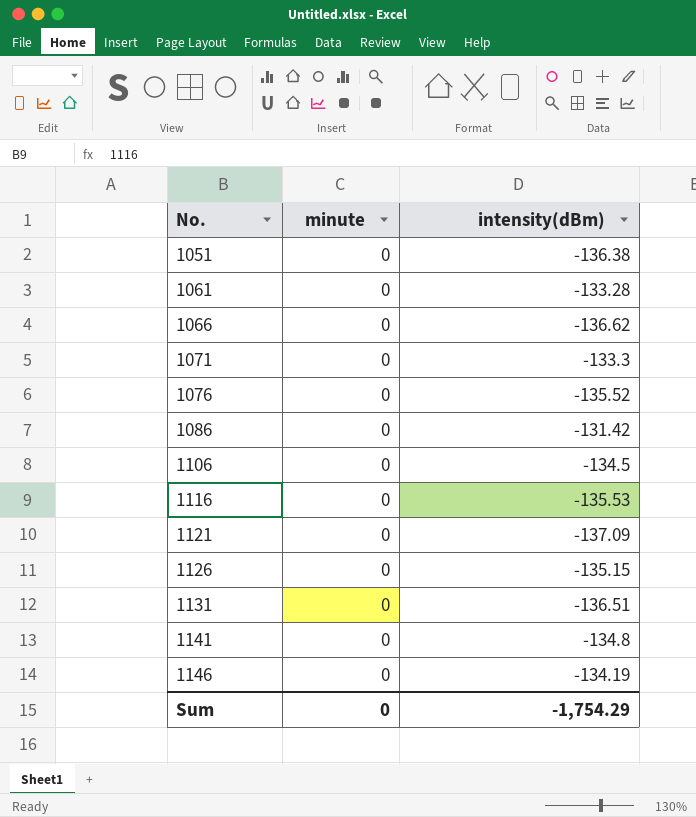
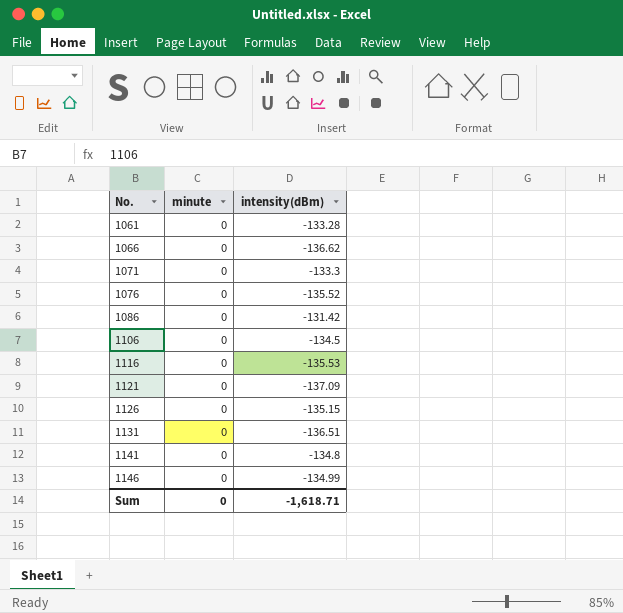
row 1051: 0 | -136.38 -> none
1146 | intensity(dBm): -134.19 -> -134.99
Sum | intensity(dBm): -1,754.29 -> -1,618.71

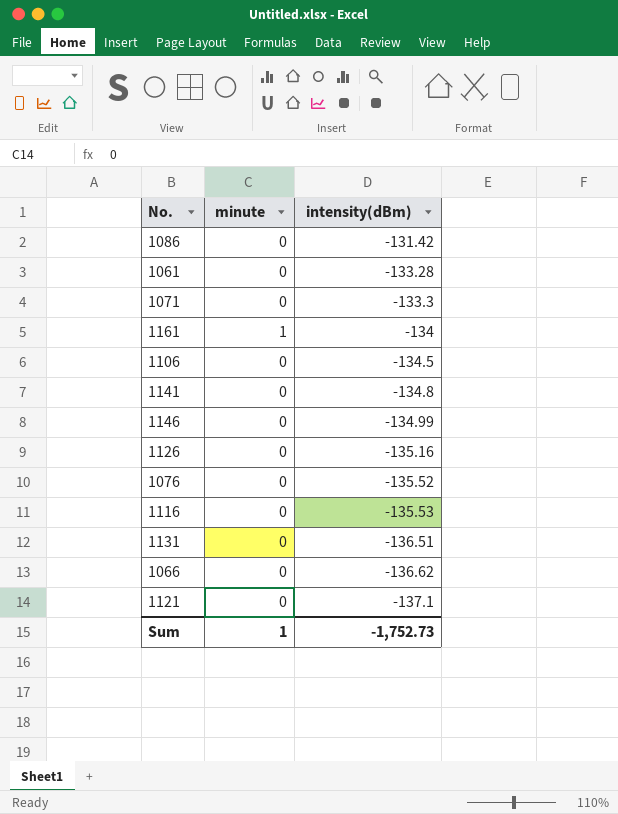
row order: No. ascending -> intensity(dBm) descending
row 1161: none -> 1 | -134
1126 | intensity(dBm): -135.15 -> -135.16
1121 | intensity(dBm): -137.09 -> -137.1
Sum | minute: 0 -> 1
Sum | intensity(dBm): -1,618.71 -> -1,752.73

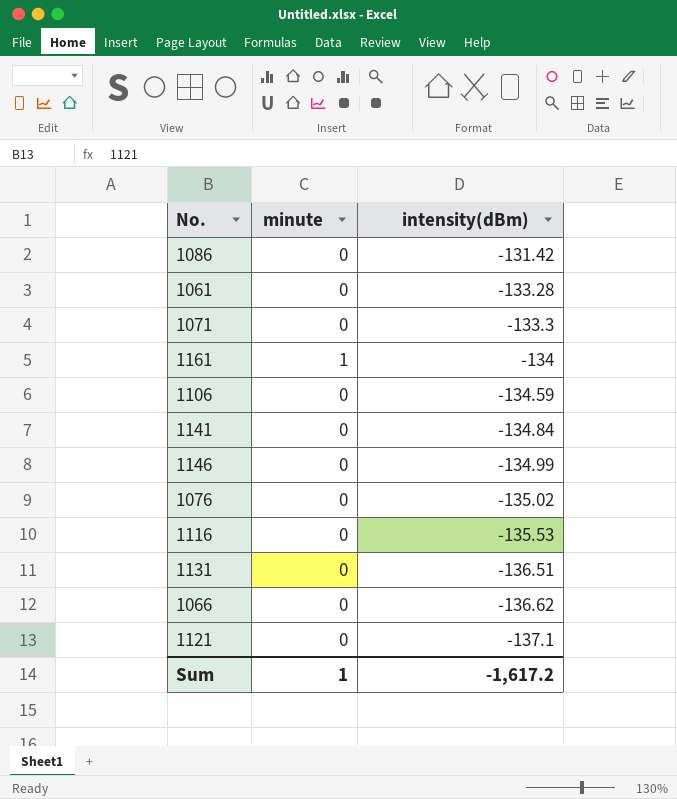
row 1126: 0 | -135.16 -> none
1106 | intensity(dBm): -134.5 -> -134.59
1141 | intensity(dBm): -134.8 -> -134.84
1076 | intensity(dBm): -135.52 -> -135.02
Sum | intensity(dBm): -1,752.73 -> -1,617.2

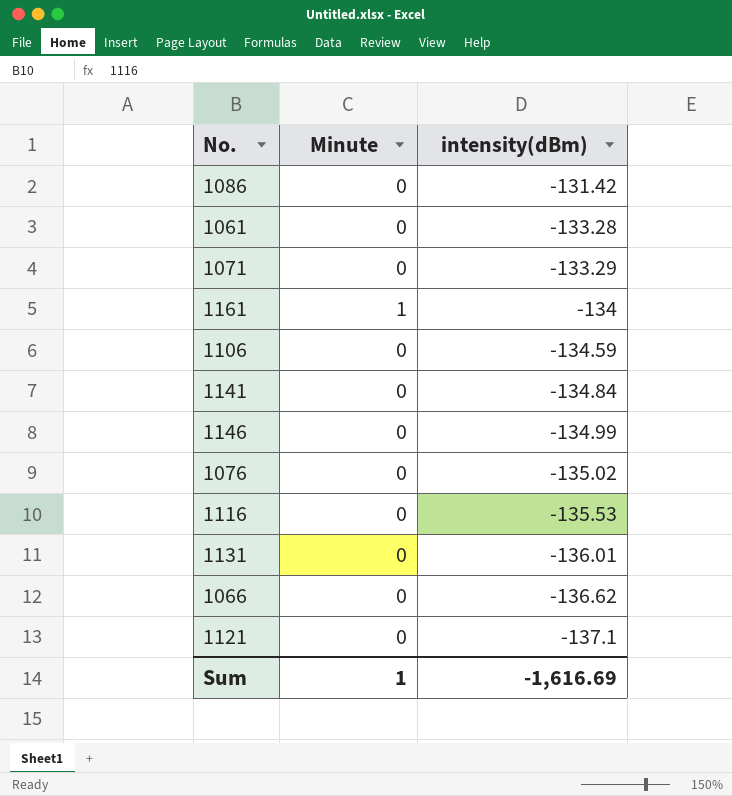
column name: minute -> Minute
1071 | intensity(dBm): -133.3 -> -133.29
1131 | intensity(dBm): -136.51 -> -136.01
Sum | intensity(dBm): -1,617.2 -> -1,616.69

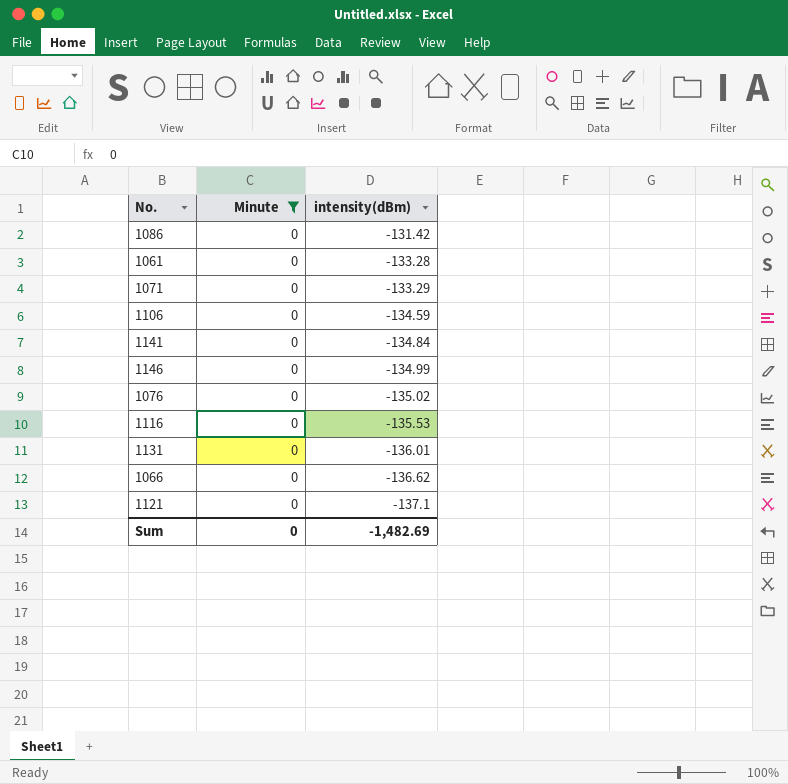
filter: none -> Minute = 0
Sum | Minute: 1 -> 0
Sum | intensity(dBm): -1,616.69 -> -1,482.69

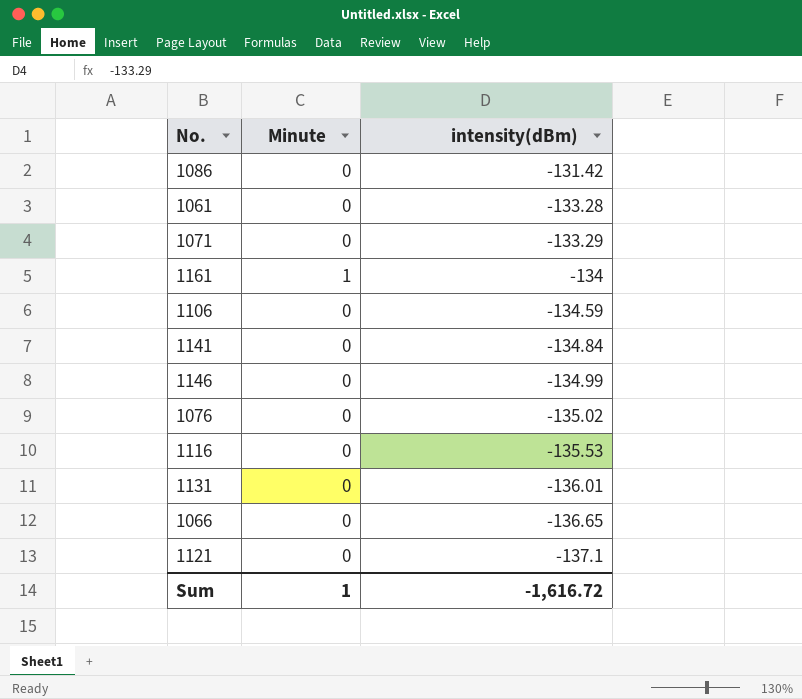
filter: Minute = 0 -> none
1066 | intensity(dBm): -136.62 -> -136.65
Sum | Minute: 0 -> 1
Sum | intensity(dBm): -1,482.69 -> -1,616.72

